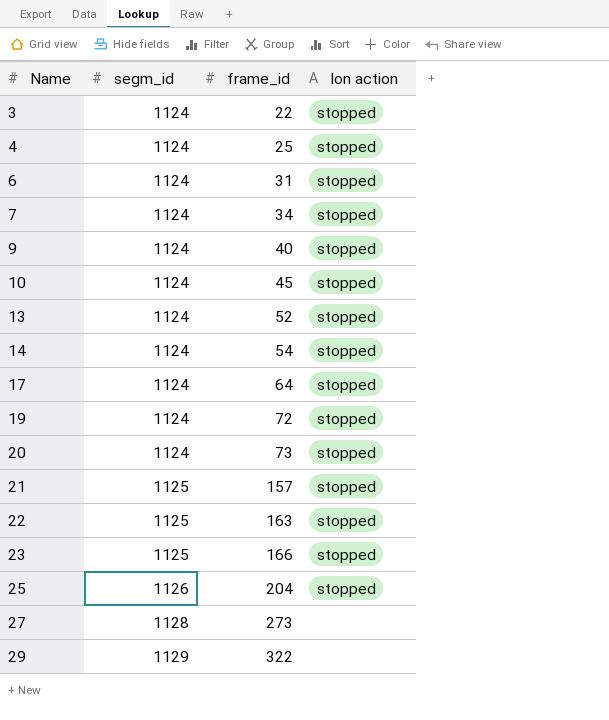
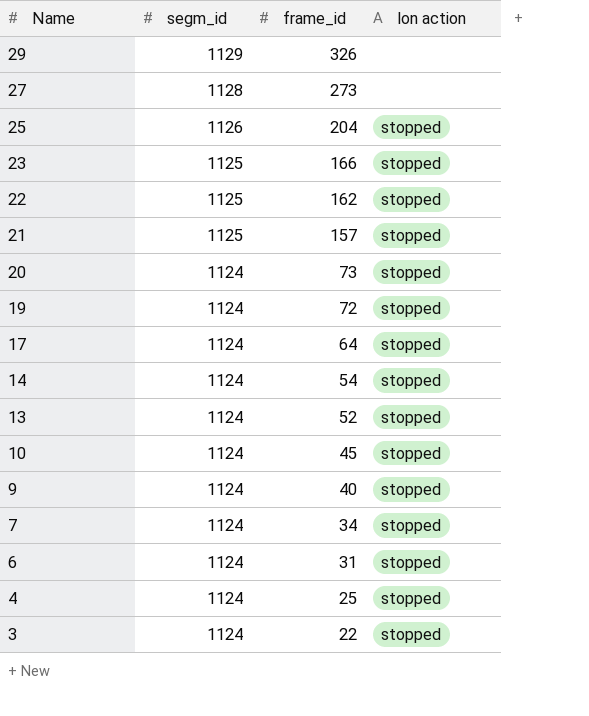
row order: Name ascending -> Name descending
29 | frame_id: 322 -> 326
22 | frame_id: 163 -> 162

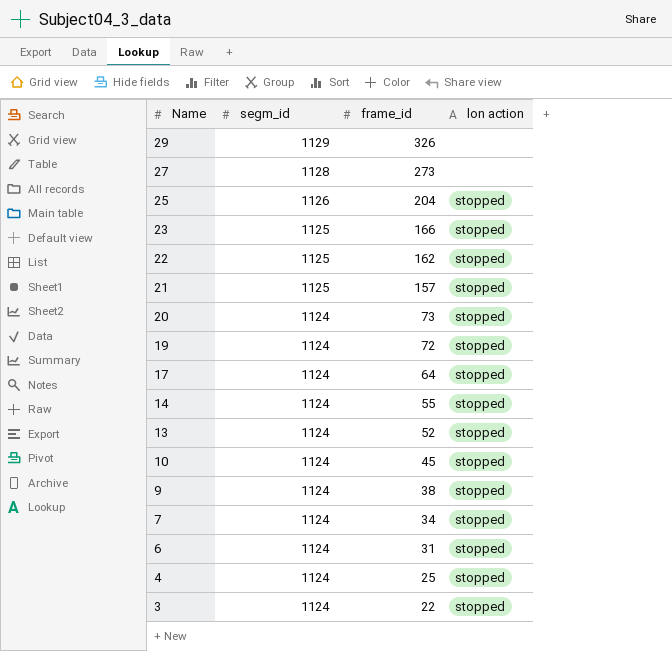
14 | frame_id: 54 -> 55
9 | frame_id: 40 -> 38

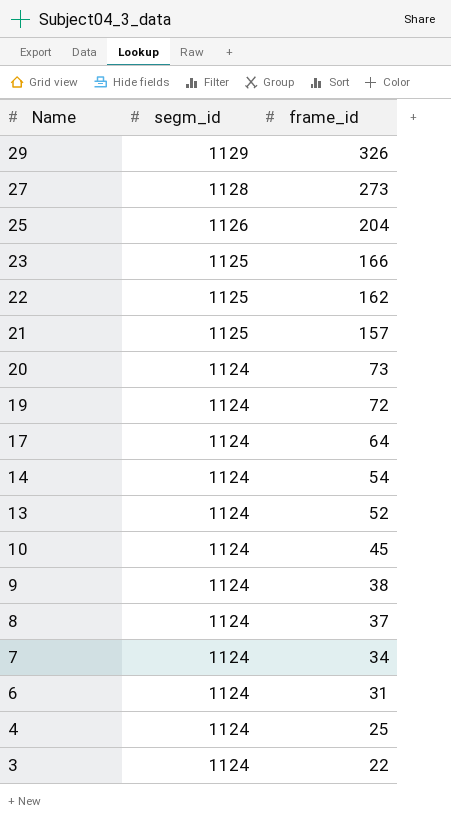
column lon action | position: 4 -> none
14 | frame_id: 55 -> 54
row 8: none -> 1124 | 37

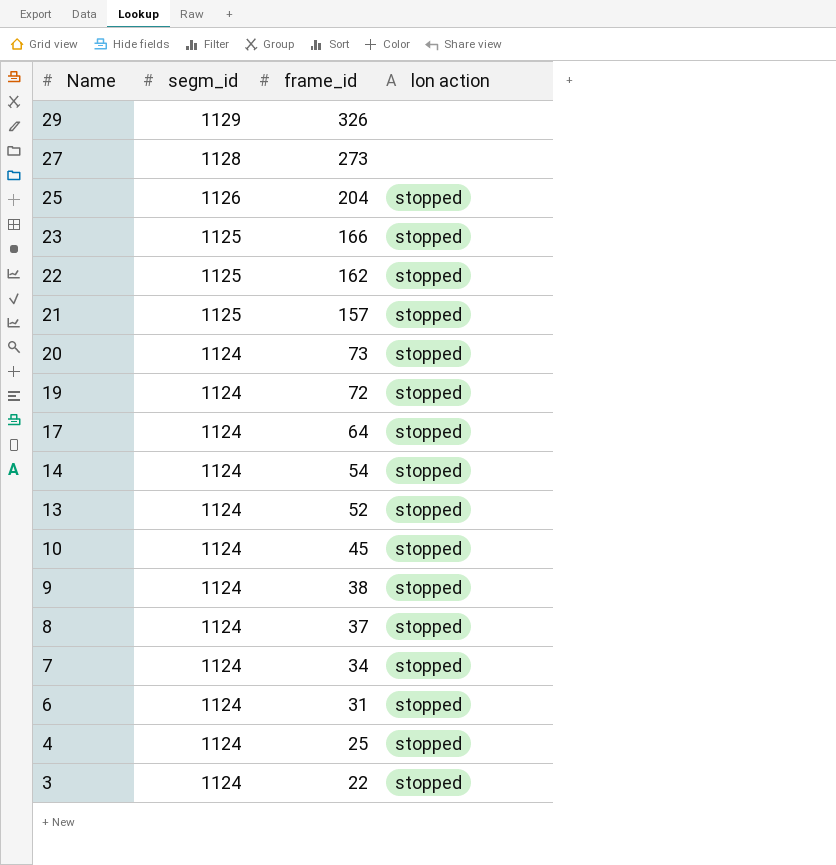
column lon action | position: none -> 4

